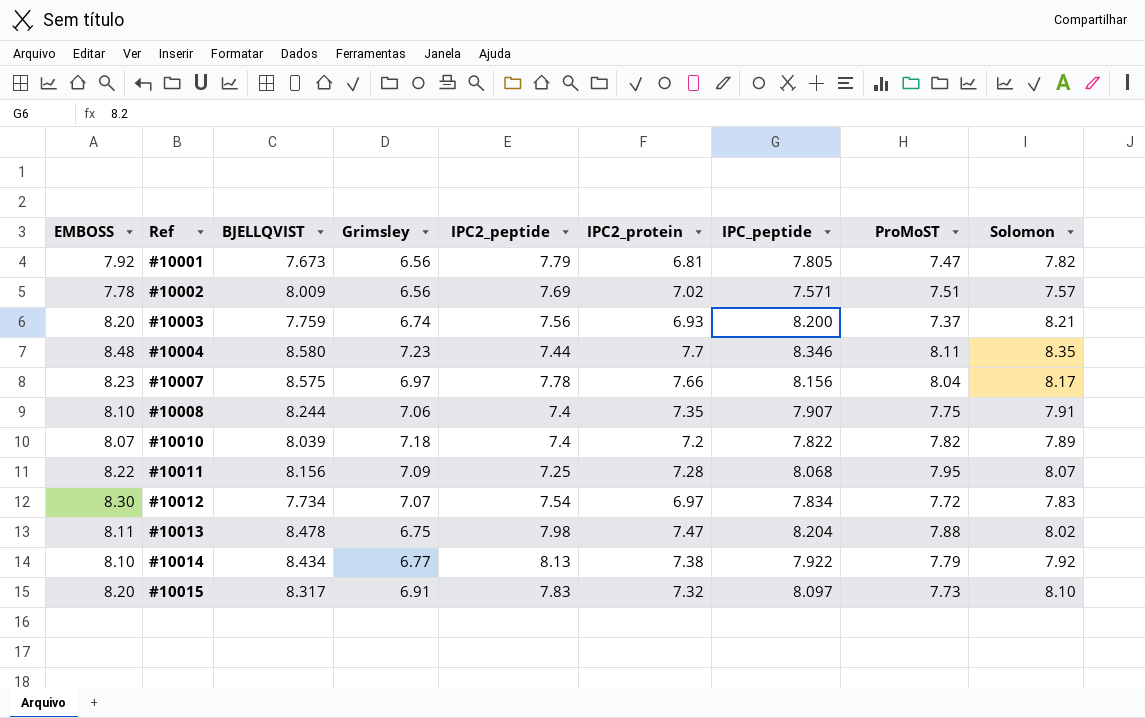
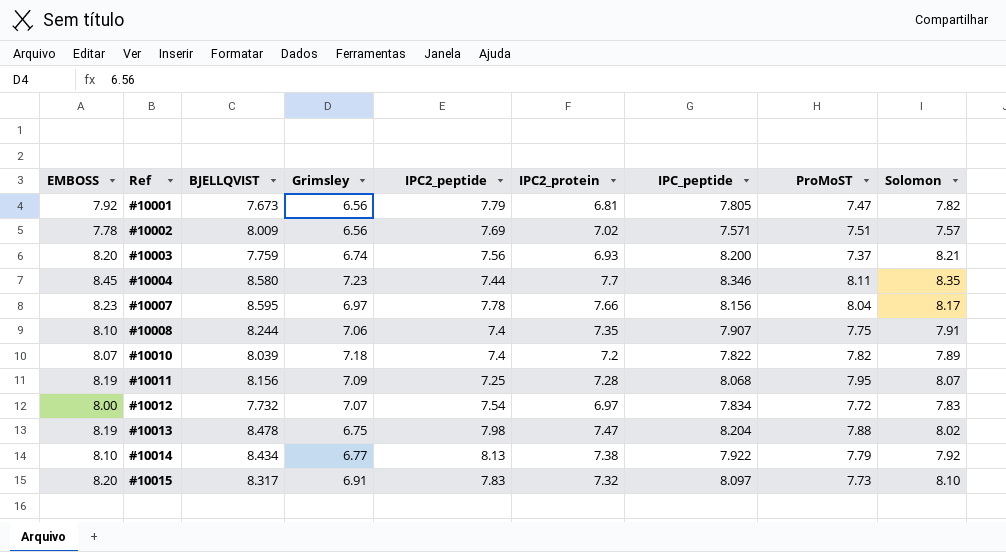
#10004 | EMBOSS: 8.48 -> 8.45
#10007 | BJELLQVIST: 8.575 -> 8.595
#10011 | EMBOSS: 8.22 -> 8.19
#10012 | EMBOSS: 8.30 -> 8.00
#10012 | BJELLQVIST: 7.734 -> 7.732
#10013 | EMBOSS: 8.11 -> 8.19

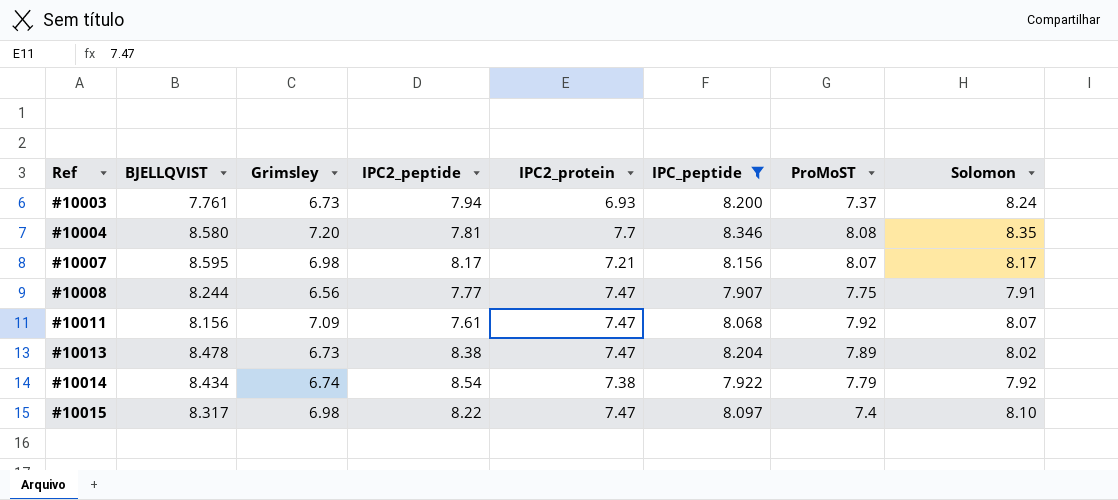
filter: none -> IPC_peptide >= 7.907
column EMBOSS | position: 1 -> none
#10003 | BJELLQVIST: 7.759 -> 7.761
#10003 | Grimsley: 6.74 -> 6.73
#10003 | IPC2_peptide: 7.56 -> 7.94
#10003 | Solomon: 8.21 -> 8.24
#10004 | Grimsley: 7.23 -> 7.20
#10004 | IPC2_peptide: 7.44 -> 7.81
#10004 | ProMoST: 8.11 -> 8.08
#10007 | Grimsley: 6.97 -> 6.98
#10007 | IPC2_peptide: 7.78 -> 8.17
#10007 | IPC2_protein: 7.66 -> 7.21
#10007 | ProMoST: 8.04 -> 8.07
#10008 | Grimsley: 7.06 -> 6.56
#10008 | IPC2_peptide: 7.4 -> 7.77
#10008 | IPC2_protein: 7.35 -> 7.47
#10011 | IPC2_peptide: 7.25 -> 7.61
#10011 | IPC2_protein: 7.28 -> 7.47
#10011 | ProMoST: 7.95 -> 7.92
#10013 | Grimsley: 6.75 -> 6.73
#10013 | IPC2_peptide: 7.98 -> 8.38
#10013 | ProMoST: 7.88 -> 7.89
#10014 | Grimsley: 6.77 -> 6.74
#10014 | IPC2_peptide: 8.13 -> 8.54
#10015 | Grimsley: 6.91 -> 6.98
#10015 | IPC2_peptide: 7.83 -> 8.22
#10015 | IPC2_protein: 7.32 -> 7.47
#10015 | ProMoST: 7.73 -> 7.4

